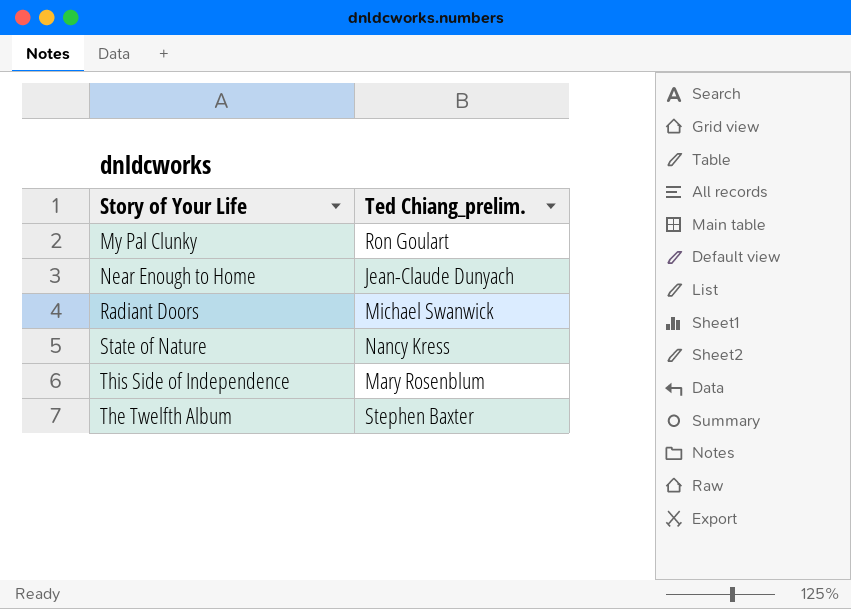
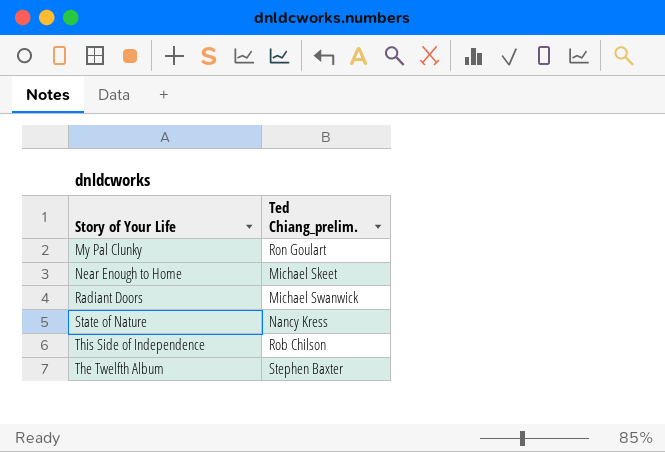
Near Enough to Home | Ted Chiang_prelim.: Jean-Claude Dunyach -> Michael Skeet
This Side of Independence | Ted Chiang_prelim.: Mary Rosenblum -> Rob Chilson

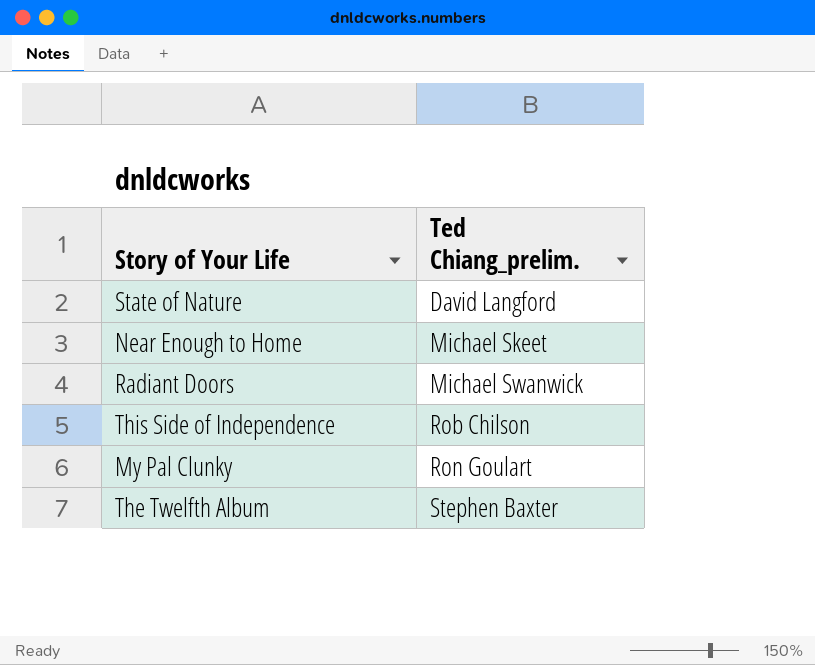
row order: none -> Ted Chiang_prelim. ascending
State of Nature | Ted Chiang_prelim.: Nancy Kress -> David Langford

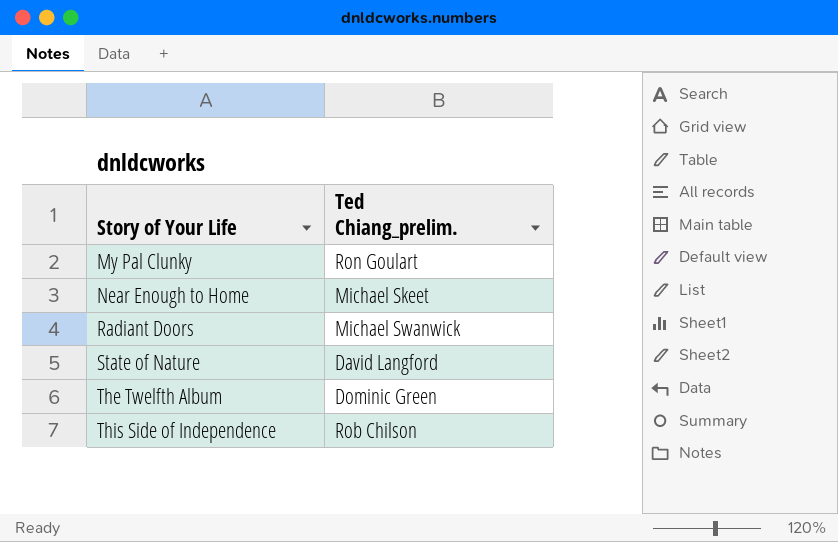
row order: Ted Chiang_prelim. ascending -> Story of Your Life ascending
The Twelfth Album | Ted Chiang_prelim.: Stephen Baxter -> Dominic Green

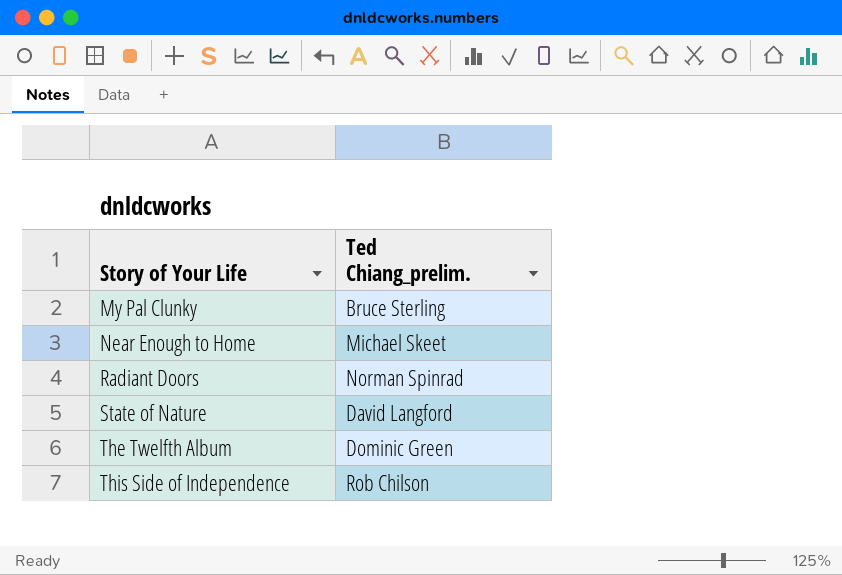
My Pal Clunky | Ted Chiang_prelim.: Ron Goulart -> Bruce Sterling
Radiant Doors | Ted Chiang_prelim.: Michael Swanwick -> Norman Spinrad

